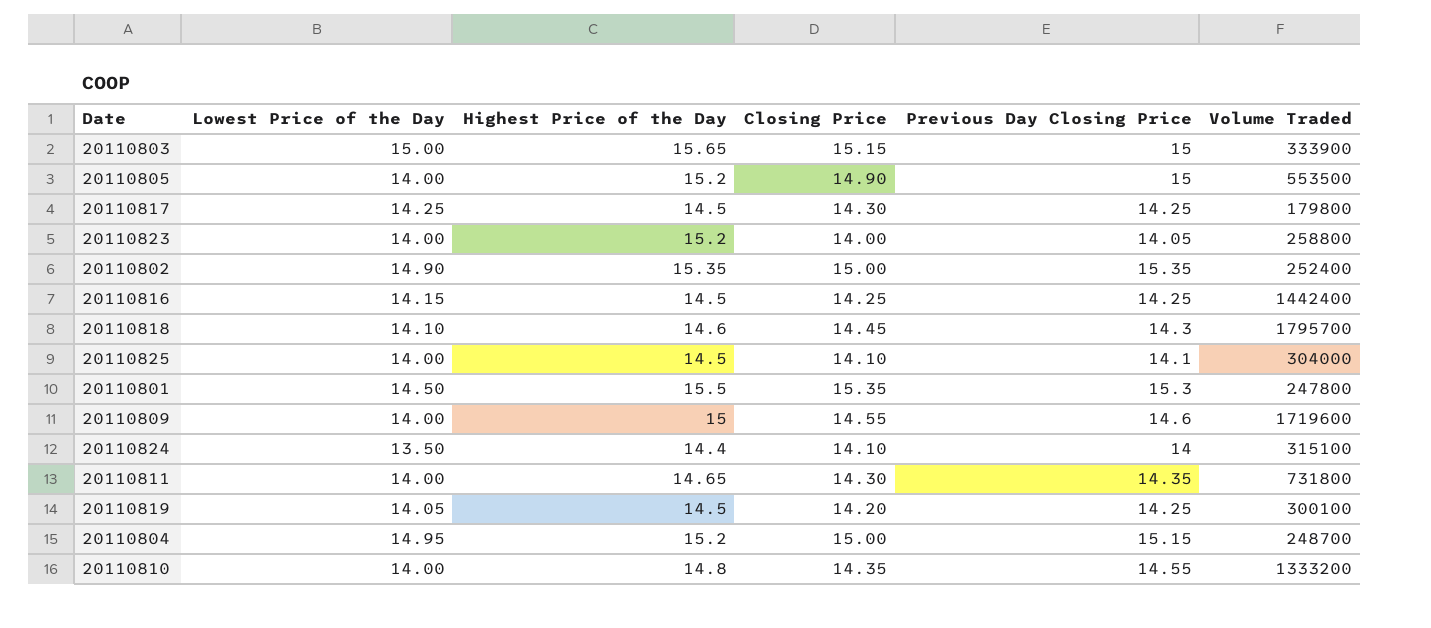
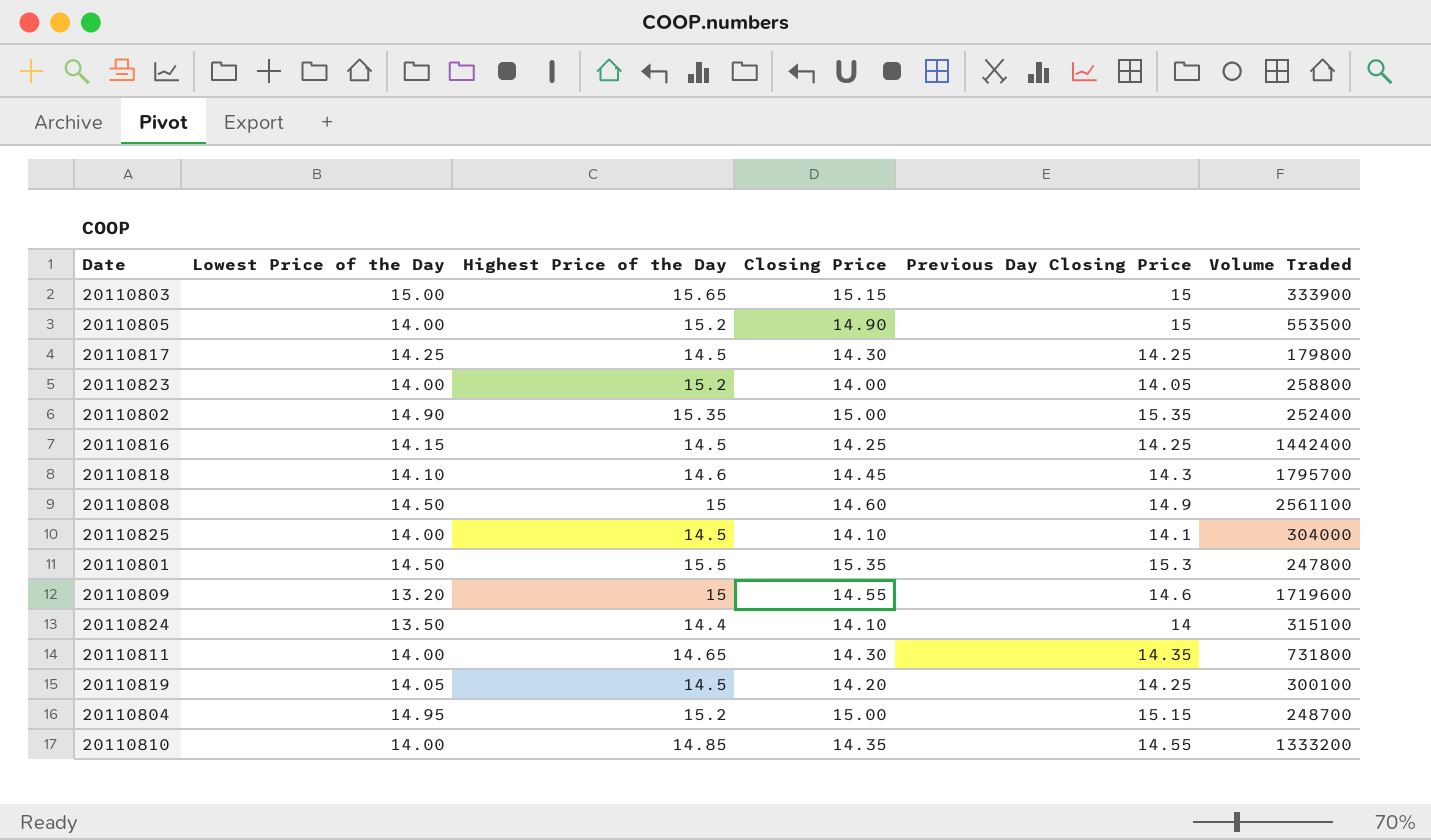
row 20110808: none -> 14.50 | 15 | 14.60 | 14.9 | 2561100
20110809 | Lowest Price of the Day: 14.00 -> 13.20
20110810 | Highest Price of the Day: 14.8 -> 14.85

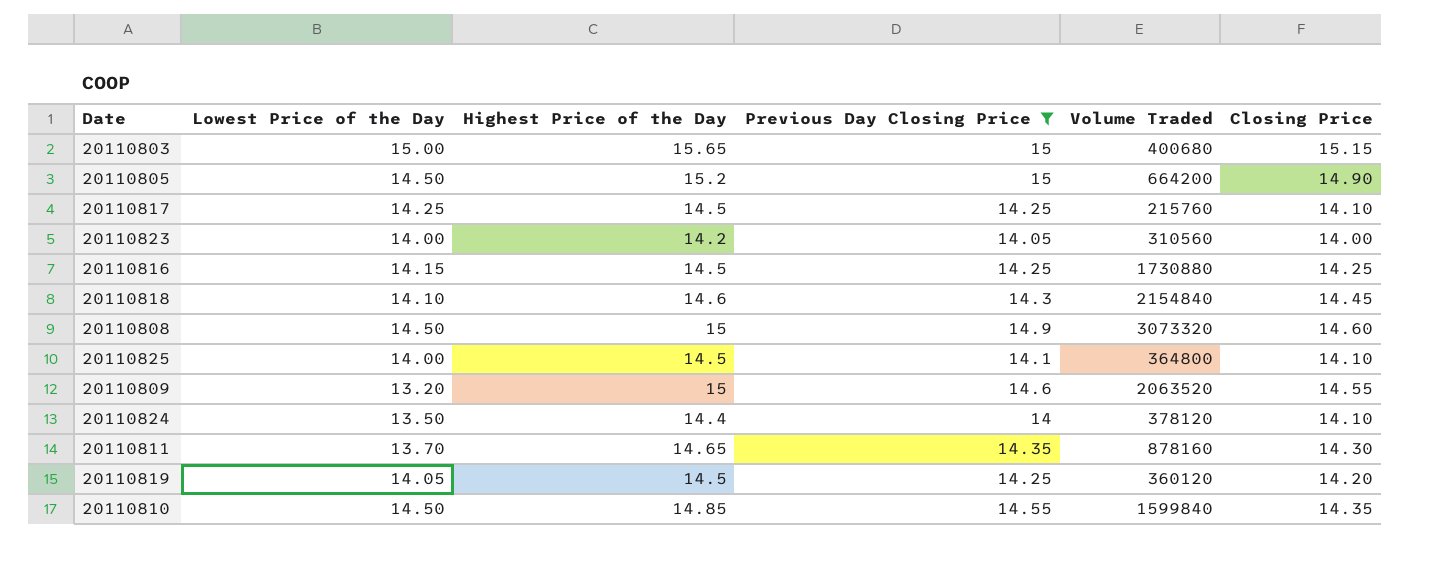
filter: none -> Previous Day Closing Price <= 15
column Closing Price | position: 4 -> 6
20110803 | Volume Traded: 333900 -> 400680
20110805 | Lowest Price of the Day: 14.00 -> 14.50
20110805 | Volume Traded: 553500 -> 664200
20110817 | Volume Traded: 179800 -> 215760
20110817 | Closing Price: 14.30 -> 14.10
20110823 | Highest Price of the Day: 15.2 -> 14.2
20110823 | Volume Traded: 258800 -> 310560
20110816 | Volume Traded: 1442400 -> 1730880
20110818 | Volume Traded: 1795700 -> 2154840
20110808 | Volume Traded: 2561100 -> 3073320
20110825 | Volume Traded: 304000 -> 364800
20110809 | Volume Traded: 1719600 -> 2063520
20110824 | Volume Traded: 315100 -> 378120
20110811 | Lowest Price of the Day: 14.00 -> 13.70
20110811 | Volume Traded: 731800 -> 878160
20110819 | Volume Traded: 300100 -> 360120
20110810 | Lowest Price of the Day: 14.00 -> 14.50
20110810 | Volume Traded: 1333200 -> 1599840

